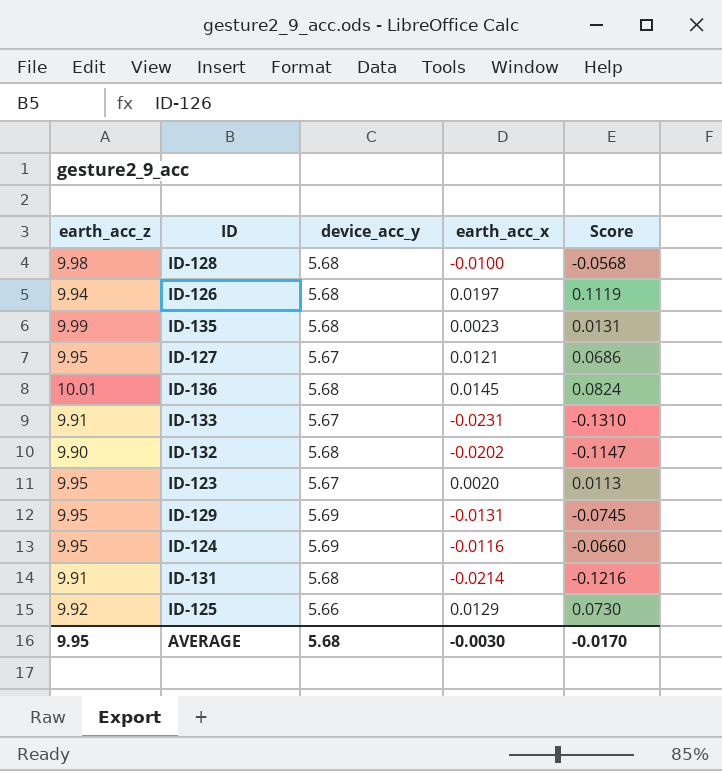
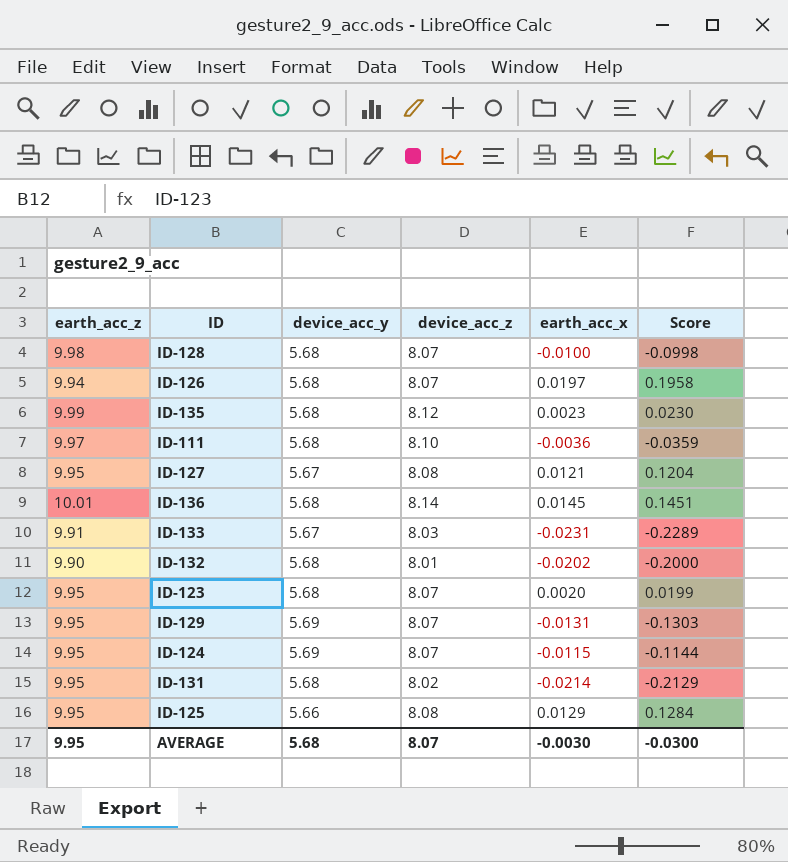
column device_acc_z | position: none -> 4
column Score | formula: [device_acc_y] * [earth_acc_x] -> [earth_acc_z] * [earth_acc_x]
row ID-111: none -> 9.97 | 5.68 | 8.10 | -0.0036 | -0.0359
ID-123 | device_acc_y: 5.67 -> 5.68
ID-124 | earth_acc_x: -0.0116 -> -0.0115
ID-131 | earth_acc_z: 9.91 -> 9.95
ID-125 | earth_acc_z: 9.92 -> 9.95
AVERAGE | Score: -0.0170 -> -0.0300

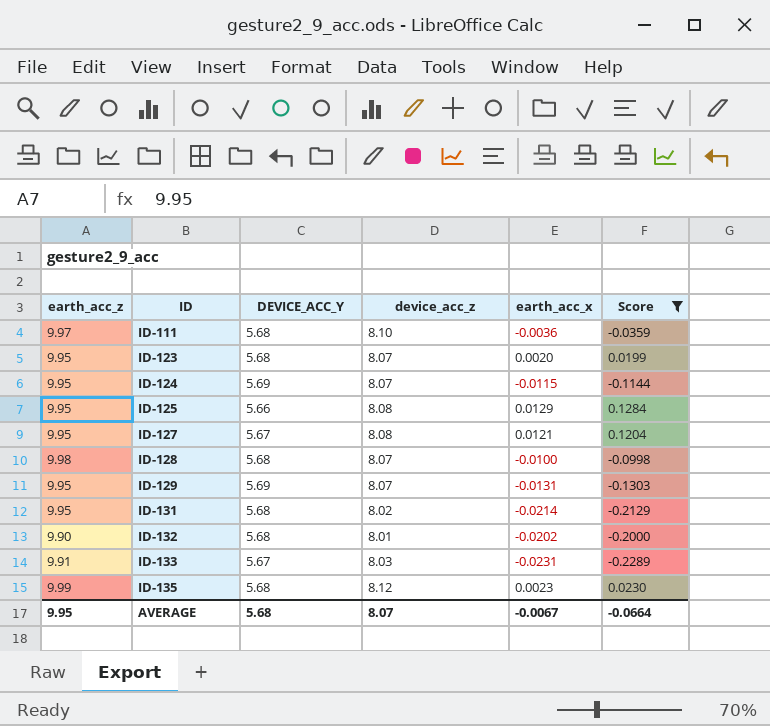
filter: none -> Score <= 0.1284
row order: none -> ID ascending
column name: device_acc_y -> DEVICE_ACC_Y
AVERAGE | earth_acc_x: -0.0030 -> -0.0067
AVERAGE | Score: -0.0300 -> -0.0664

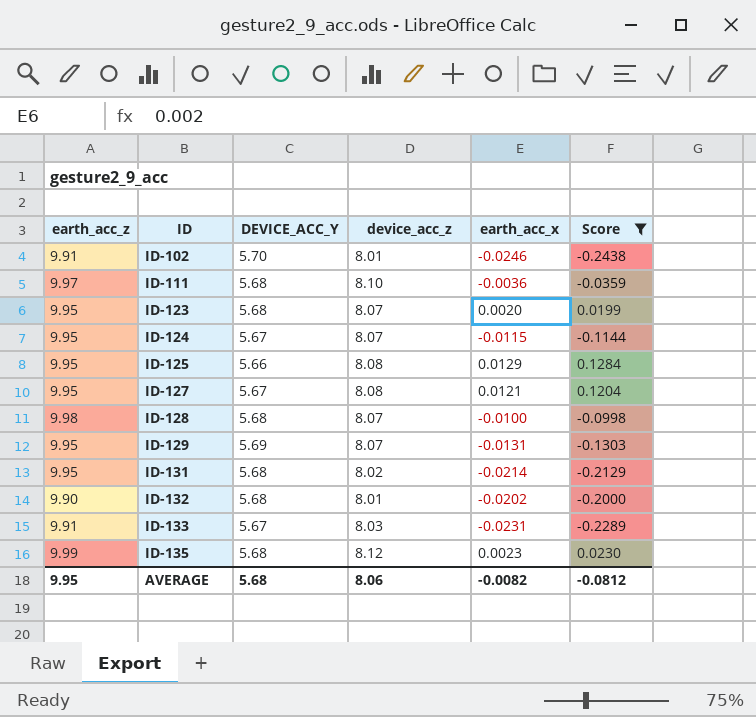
row ID-102: none -> 9.91 | 5.70 | 8.01 | -0.0246 | -0.2438
ID-124 | DEVICE_ACC_Y: 5.69 -> 5.67
AVERAGE | device_acc_z: 8.07 -> 8.06
AVERAGE | earth_acc_x: -0.0067 -> -0.0082
AVERAGE | Score: -0.0664 -> -0.0812

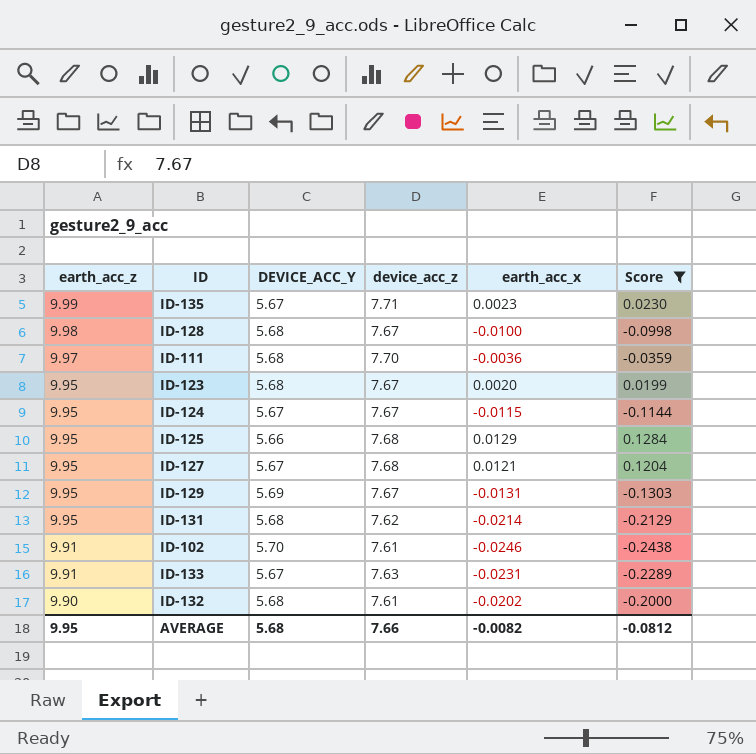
row order: ID ascending -> earth_acc_z descending
ID-135 | DEVICE_ACC_Y: 5.68 -> 5.67
ID-135 | device_acc_z: 8.12 -> 7.71
ID-128 | device_acc_z: 8.07 -> 7.67
ID-111 | device_acc_z: 8.10 -> 7.70
ID-123 | device_acc_z: 8.07 -> 7.67
ID-124 | device_acc_z: 8.07 -> 7.67
ID-125 | device_acc_z: 8.08 -> 7.68
ID-127 | device_acc_z: 8.08 -> 7.68
ID-129 | device_acc_z: 8.07 -> 7.67
ID-131 | device_acc_z: 8.02 -> 7.62
ID-102 | device_acc_z: 8.01 -> 7.61
ID-133 | device_acc_z: 8.03 -> 7.63
ID-132 | device_acc_z: 8.01 -> 7.61
AVERAGE | device_acc_z: 8.06 -> 7.66

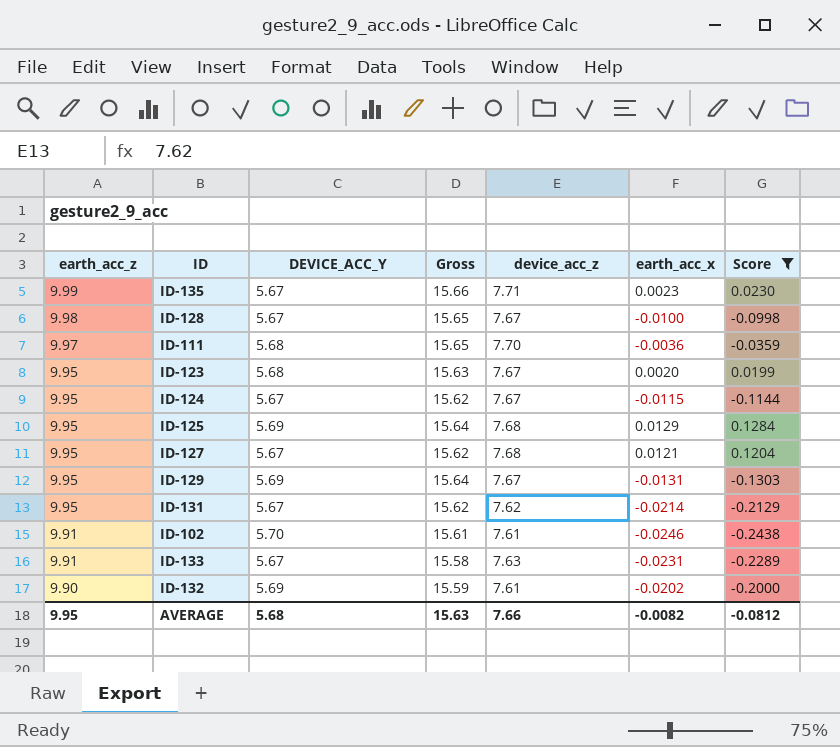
column Gross | formula: none -> [earth_acc_z] + [DEVICE_ACC_Y]
ID-128 | DEVICE_ACC_Y: 5.68 -> 5.67
ID-125 | DEVICE_ACC_Y: 5.66 -> 5.69
ID-131 | DEVICE_ACC_Y: 5.68 -> 5.67
ID-132 | DEVICE_ACC_Y: 5.68 -> 5.69

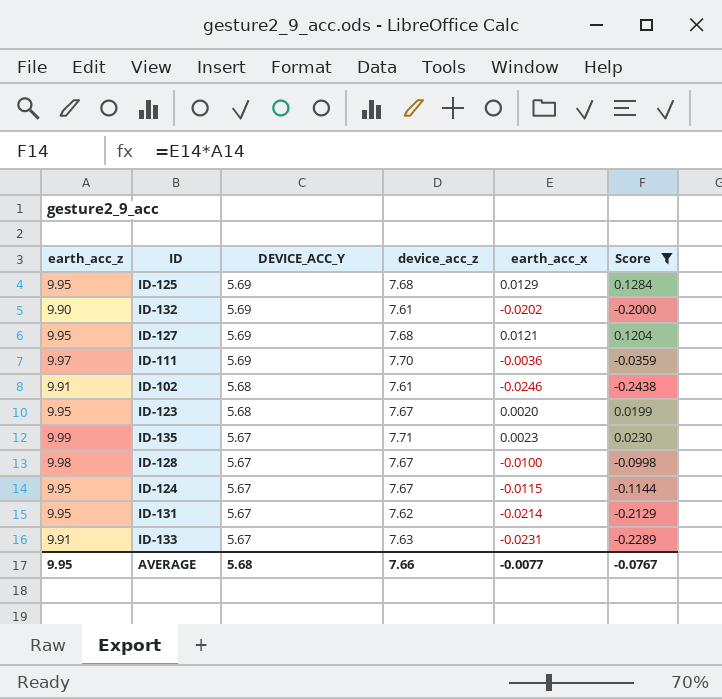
row order: earth_acc_z descending -> DEVICE_ACC_Y descending
column Gross | formula: [earth_acc_z] + [DEVICE_ACC_Y] -> none
row ID-129: 9.95 | 5.69 | 15.64 | 7.67 | -0.0131 | -0.1303 -> none
ID-127 | DEVICE_ACC_Y: 5.67 -> 5.69
ID-111 | DEVICE_ACC_Y: 5.68 -> 5.69
ID-102 | DEVICE_ACC_Y: 5.70 -> 5.68
AVERAGE | earth_acc_x: -0.0082 -> -0.0077
AVERAGE | Score: -0.0812 -> -0.0767

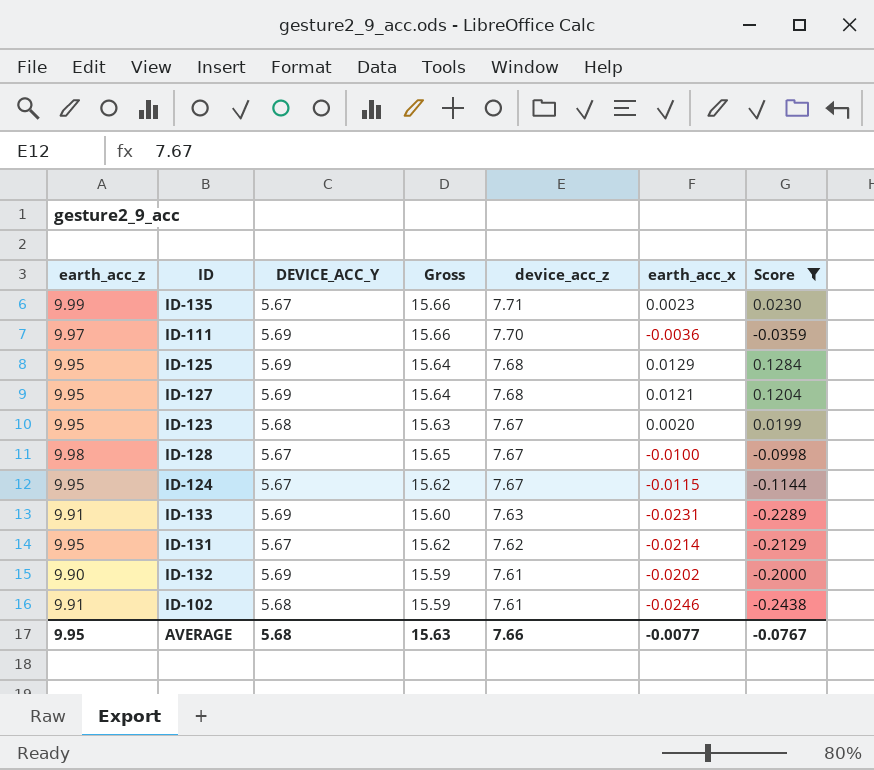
row order: DEVICE_ACC_Y descending -> device_acc_z descending
column Gross | formula: none -> [earth_acc_z] + [DEVICE_ACC_Y]
ID-133 | DEVICE_ACC_Y: 5.67 -> 5.69

